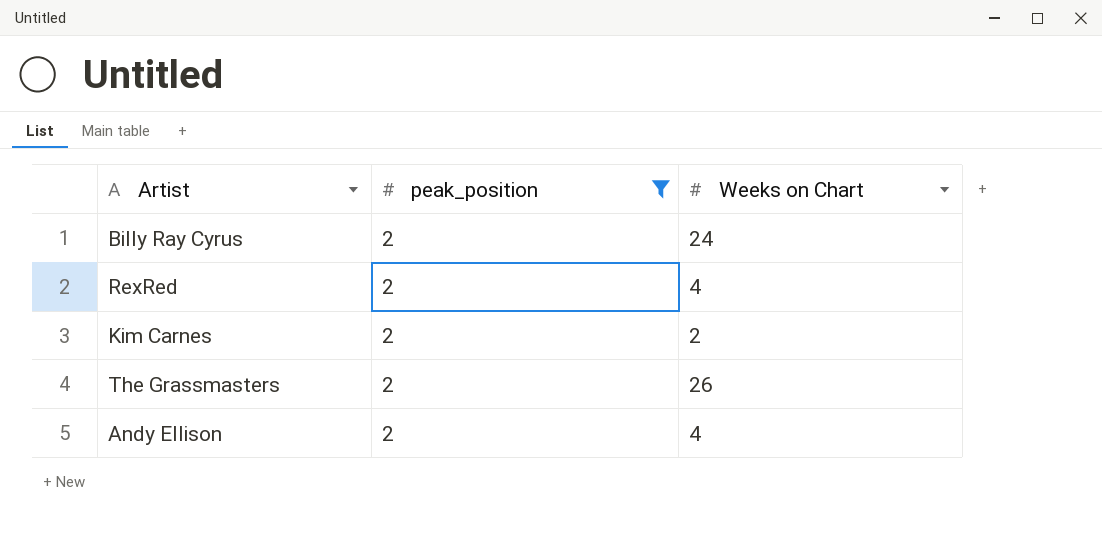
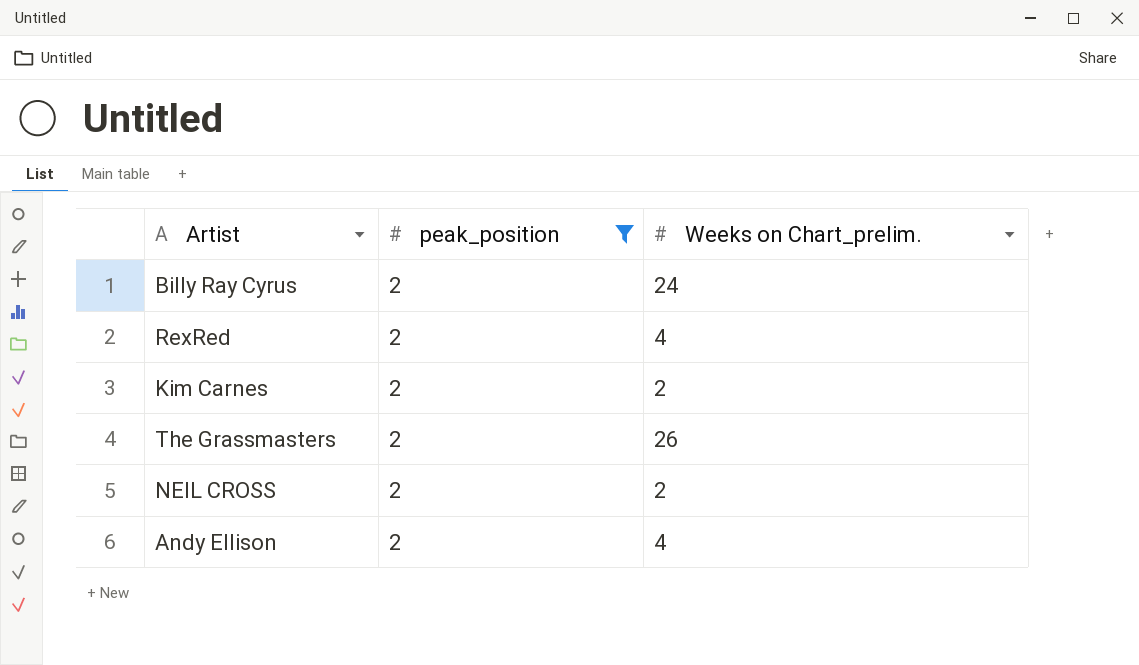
column name: Weeks on Chart -> Weeks on Chart_prelim.
row NEIL CROSS: none -> 2 | 2

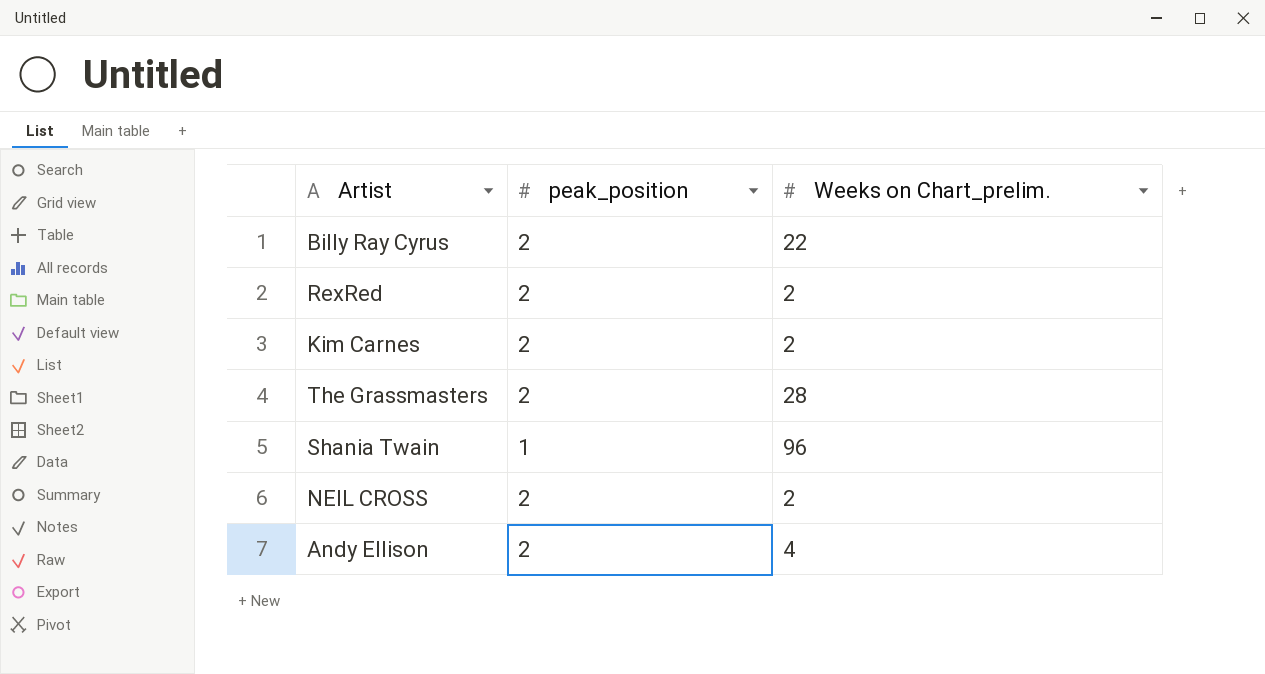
filter: peak_position = 2 -> none
Billy Ray Cyrus | Weeks on Chart_prelim.: 24 -> 22
RexRed | Weeks on Chart_prelim.: 4 -> 2
The Grassmasters | Weeks on Chart_prelim.: 26 -> 28

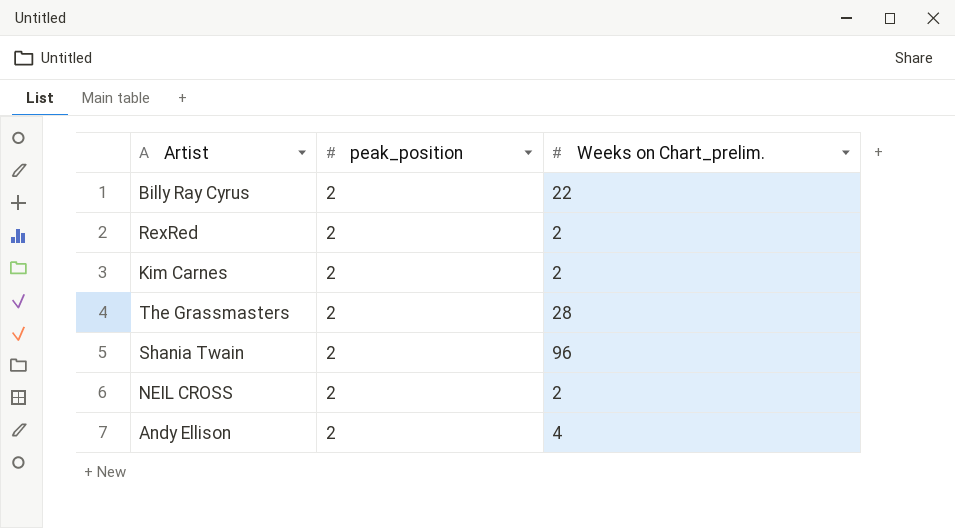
Shania Twain | peak_position: 1 -> 2

